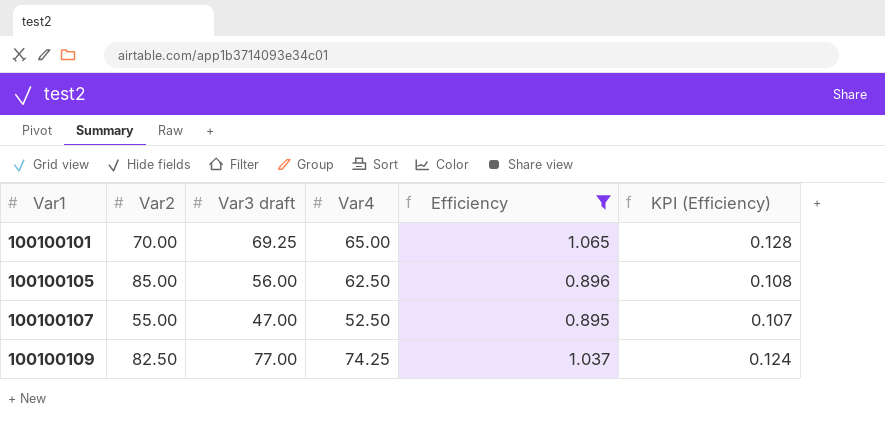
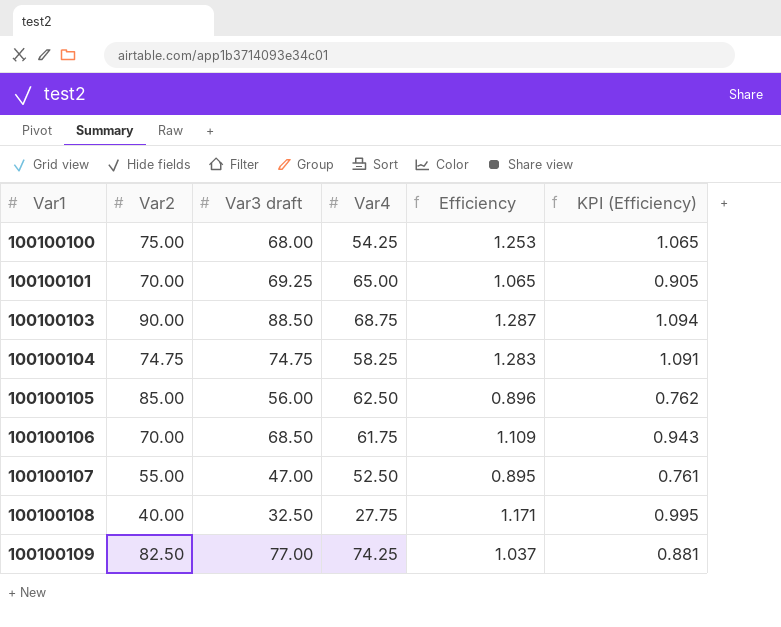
filter: Efficiency <= 1.065 -> none
column KPI (Efficiency) | formula: [Efficiency] * 0.12 -> [Efficiency] * 0.85

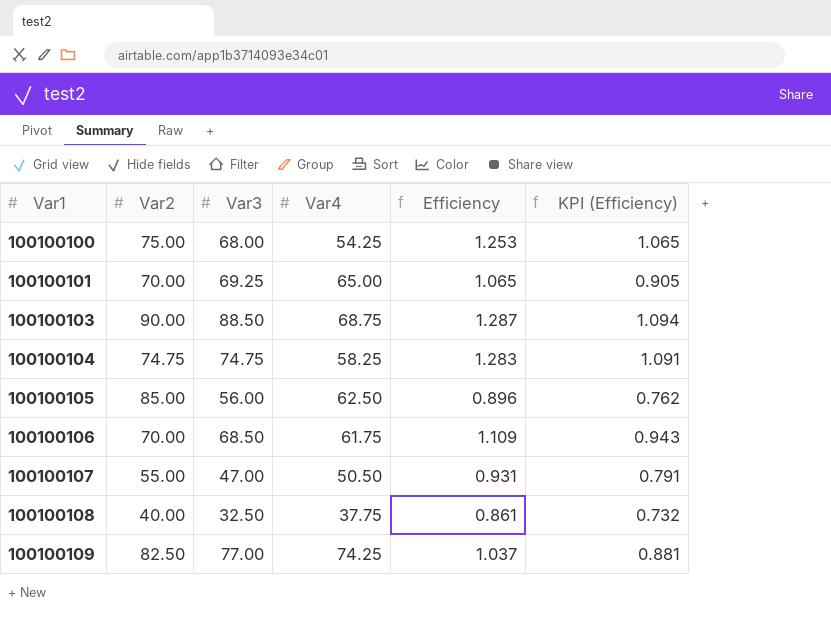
column name: Var3 draft -> Var3
100100107 | Var4: 52.50 -> 50.50
100100107 | Efficiency: 0.895 -> 0.931
100100107 | KPI (Efficiency): 0.761 -> 0.791
100100108 | Var4: 27.75 -> 37.75
100100108 | Efficiency: 1.171 -> 0.861
100100108 | KPI (Efficiency): 0.995 -> 0.732

